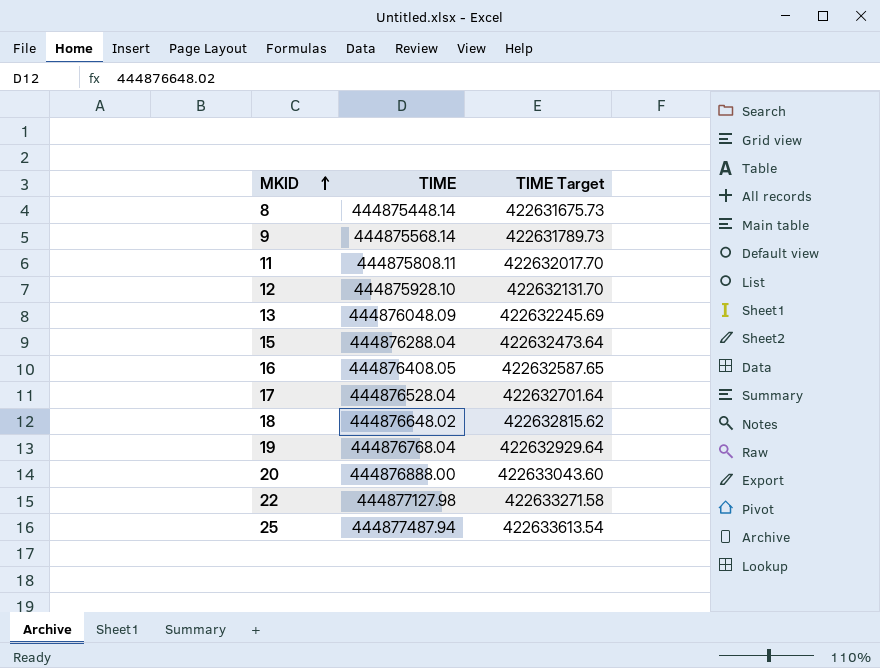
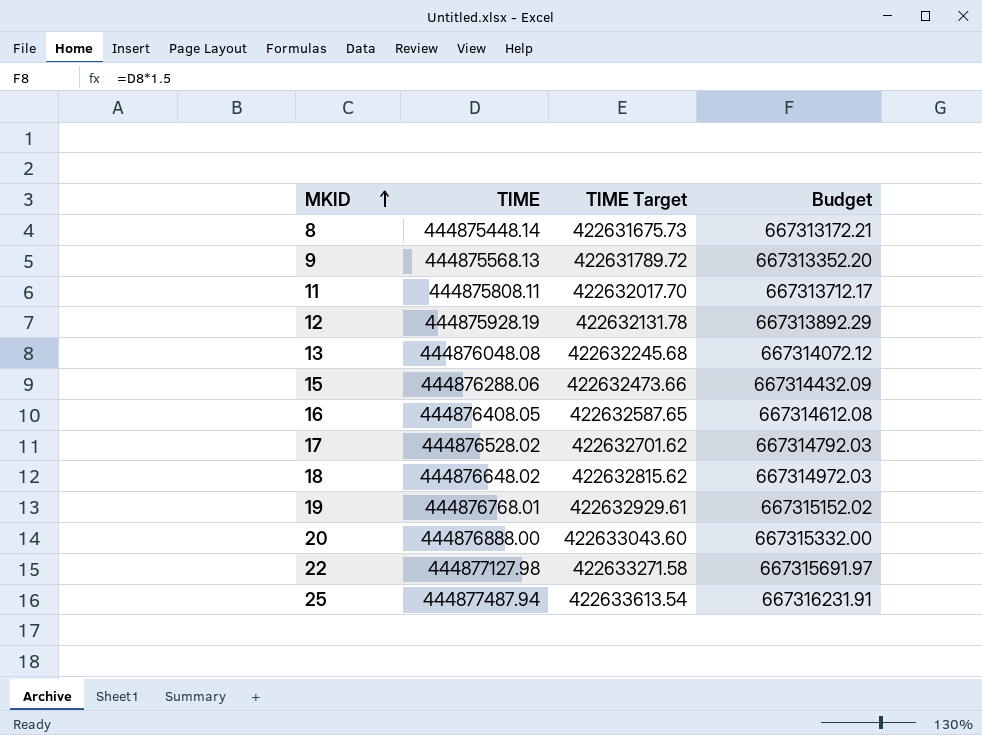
column Budget | formula: none -> [TIME] * 1.5
9 | TIME: 444875568.14 -> 444875568.13
9 | TIME Target: 422631789.73 -> 422631789.72
12 | TIME: 444875928.10 -> 444875928.19
12 | TIME Target: 422632131.70 -> 422632131.78
13 | TIME: 444876048.09 -> 444876048.08
13 | TIME Target: 422632245.69 -> 422632245.68
15 | TIME: 444876288.04 -> 444876288.06
15 | TIME Target: 422632473.64 -> 422632473.66
17 | TIME: 444876528.04 -> 444876528.02
17 | TIME Target: 422632701.64 -> 422632701.62
19 | TIME: 444876768.04 -> 444876768.01
19 | TIME Target: 422632929.64 -> 422632929.61

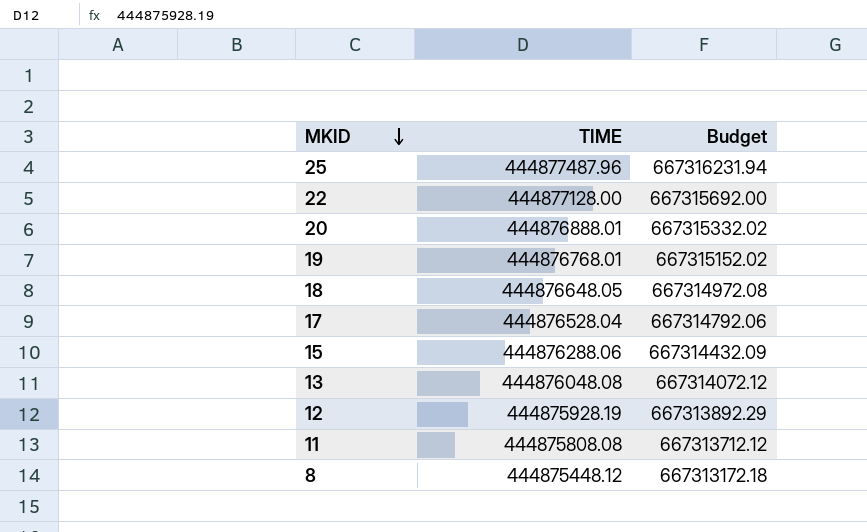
row order: MKID ascending -> MKID descending
column TIME Target | formula: [TIME] * 0.95 -> none
row 9: 444875568.13 | 422631789.72 | 667313352.20 -> none
row 16: 444876408.05 | 422632587.65 | 667314612.08 -> none
25 | TIME: 444877487.94 -> 444877487.96
25 | Budget: 667316231.91 -> 667316231.94
22 | TIME: 444877127.98 -> 444877128.00
22 | Budget: 667315691.97 -> 667315692.00
20 | TIME: 444876888.00 -> 444876888.01
20 | Budget: 667315332.00 -> 667315332.02
18 | TIME: 444876648.02 -> 444876648.05
18 | Budget: 667314972.03 -> 667314972.08
17 | TIME: 444876528.02 -> 444876528.04
17 | Budget: 667314792.03 -> 667314792.06
11 | TIME: 444875808.11 -> 444875808.08
11 | Budget: 667313712.17 -> 667313712.12
8 | TIME: 444875448.14 -> 444875448.12
8 | Budget: 667313172.21 -> 667313172.18

